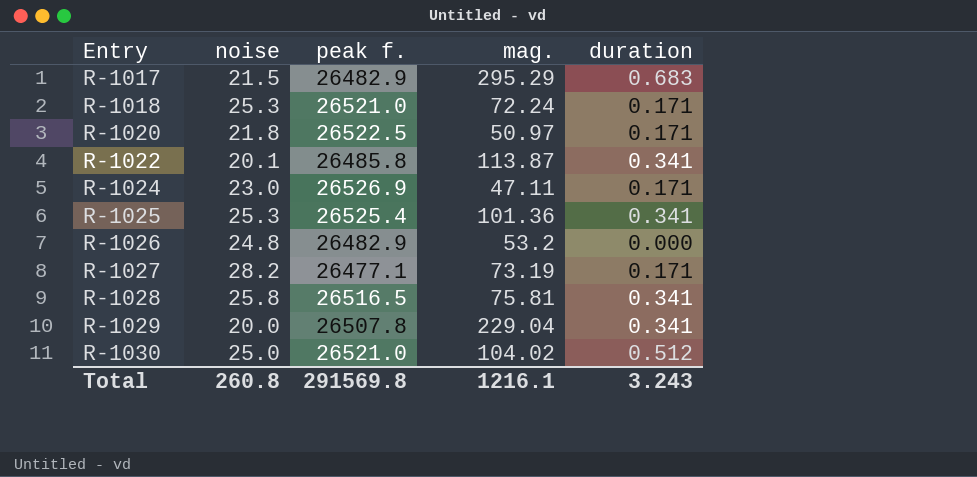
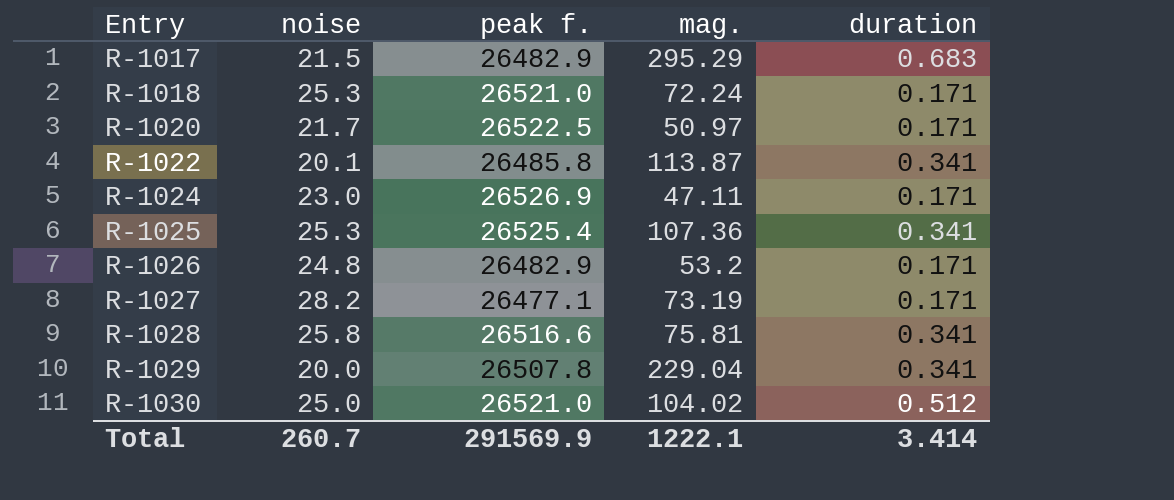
R-1020 | noise: 21.8 -> 21.7
R-1025 | mag.: 101.36 -> 107.36
R-1026 | duration: 0.000 -> 0.171
R-1028 | peak f.: 26516.5 -> 26516.6
Total | noise: 260.8 -> 260.7
Total | peak f.: 291569.8 -> 291569.9
Total | mag.: 1216.1 -> 1222.1
Total | duration: 3.243 -> 3.414

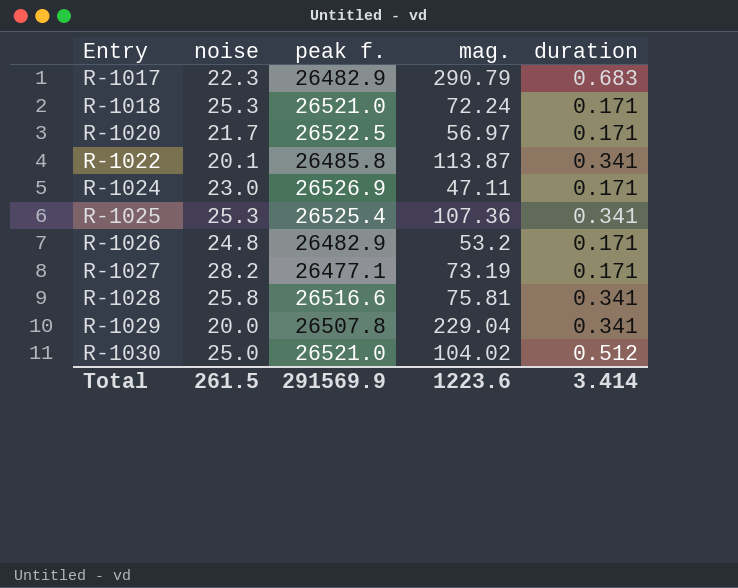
R-1017 | noise: 21.5 -> 22.3
R-1017 | mag.: 295.29 -> 290.79
R-1020 | mag.: 50.97 -> 56.97
Total | noise: 260.7 -> 261.5
Total | mag.: 1222.1 -> 1223.6

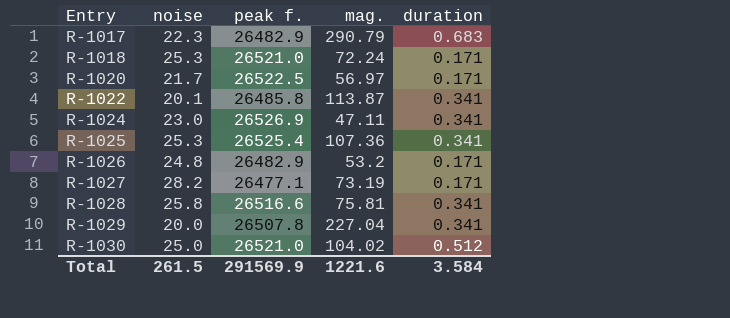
R-1024 | duration: 0.171 -> 0.341
R-1029 | mag.: 229.04 -> 227.04
Total | mag.: 1223.6 -> 1221.6
Total | duration: 3.414 -> 3.584

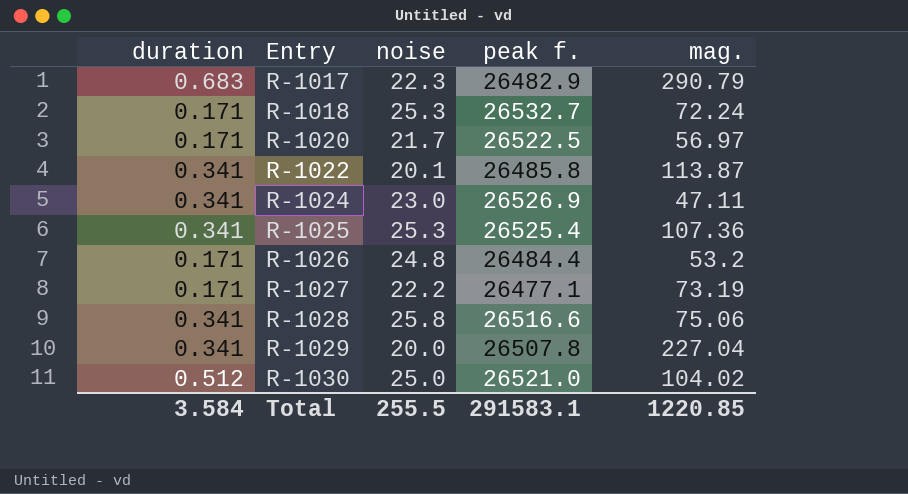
column duration | position: 5 -> 1
R-1018 | peak f.: 26521.0 -> 26532.7
R-1026 | peak f.: 26482.9 -> 26484.4
R-1027 | noise: 28.2 -> 22.2
R-1028 | mag.: 75.81 -> 75.06
Total | noise: 261.5 -> 255.5
Total | peak f.: 291569.9 -> 291583.1
Total | mag.: 1221.6 -> 1220.85

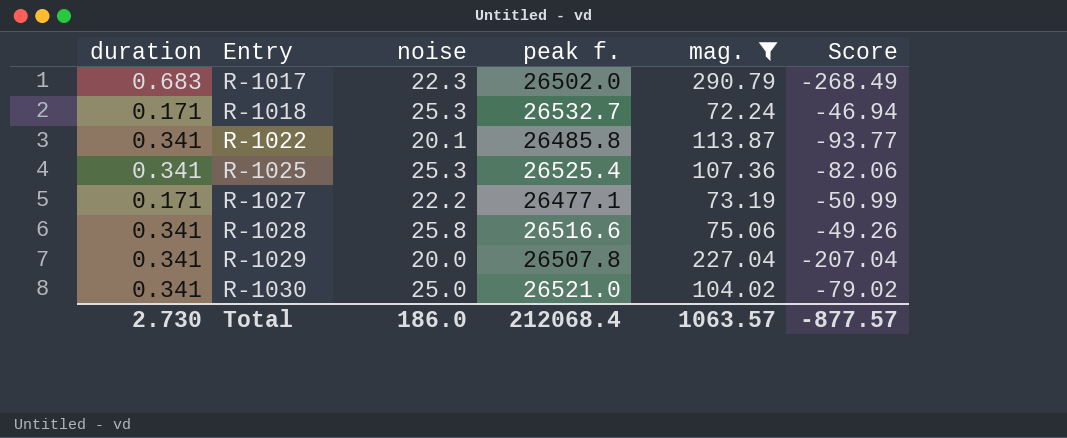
filter: none -> mag. >= 72.24
column Score | formula: none -> [noise] - [mag.]
R-1017 | peak f.: 26482.9 -> 26502.0
R-1030 | duration: 0.512 -> 0.341
Total | duration: 3.584 -> 2.730
Total | noise: 255.5 -> 186.0
Total | peak f.: 291583.1 -> 212068.4
Total | mag.: 1220.85 -> 1063.57

